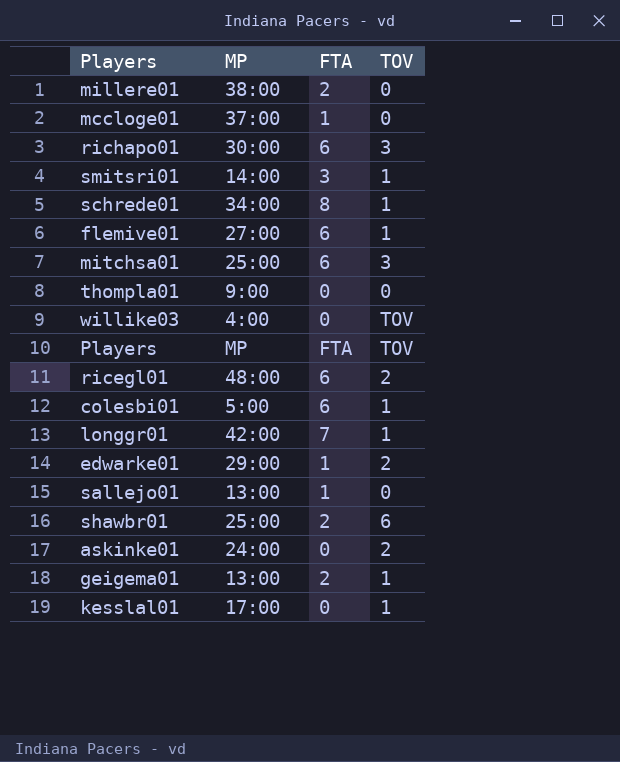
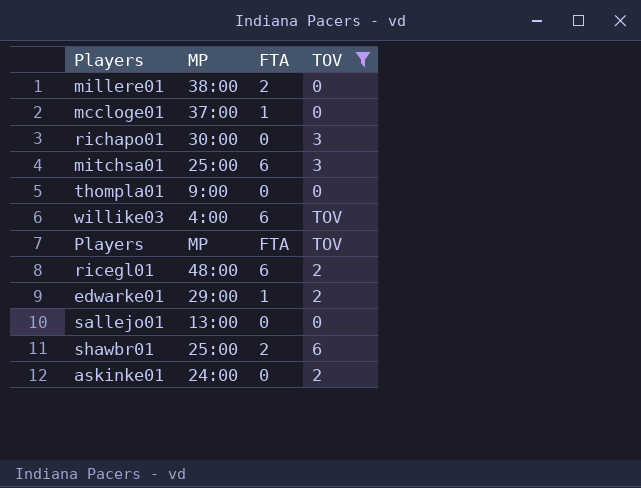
filter: none -> TOV != 1
richapo01 | FTA: 6 -> 0
willike03 | FTA: 0 -> 6
sallejo01 | FTA: 1 -> 0

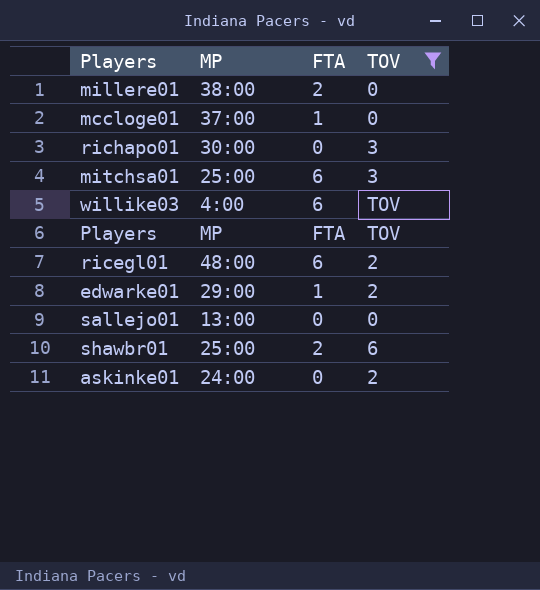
row thompla01: 9:00 | 0 | 0 -> none

